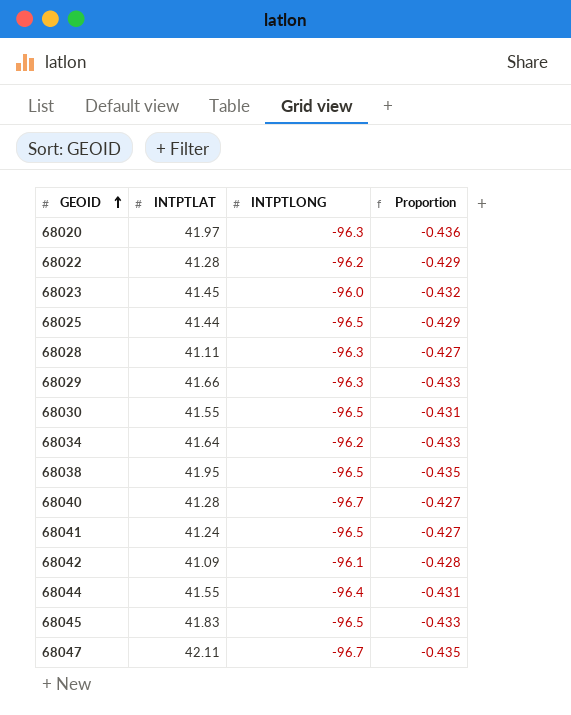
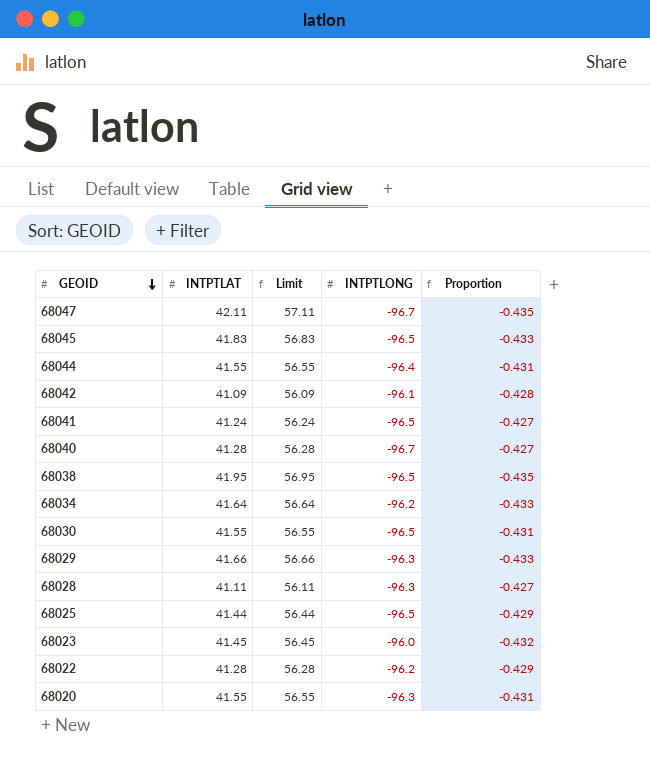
row order: GEOID ascending -> GEOID descending
column Limit | formula: none -> [INTPTLAT] + 15
68020 | INTPTLAT: 41.97 -> 41.55
68020 | Proportion: -0.436 -> -0.431

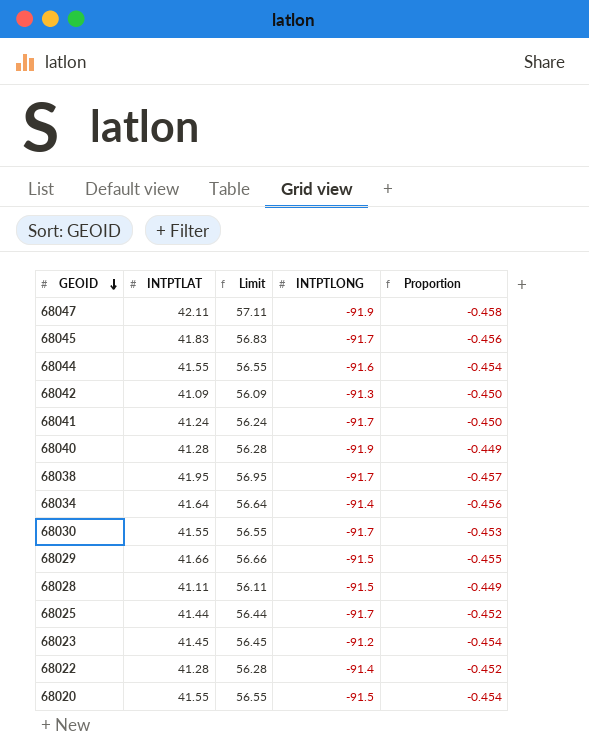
68047 | INTPTLONG: -96.7 -> -91.9
68047 | Proportion: -0.435 -> -0.458
68045 | INTPTLONG: -96.5 -> -91.7
68045 | Proportion: -0.433 -> -0.456
68044 | INTPTLONG: -96.4 -> -91.6
68044 | Proportion: -0.431 -> -0.454
68042 | INTPTLONG: -96.1 -> -91.3
68042 | Proportion: -0.428 -> -0.450
68041 | INTPTLONG: -96.5 -> -91.7
68041 | Proportion: -0.427 -> -0.450
68040 | INTPTLONG: -96.7 -> -91.9
68040 | Proportion: -0.427 -> -0.449
68038 | INTPTLONG: -96.5 -> -91.7
68038 | Proportion: -0.435 -> -0.457
68034 | INTPTLONG: -96.2 -> -91.4
68034 | Proportion: -0.433 -> -0.456
68030 | INTPTLONG: -96.5 -> -91.7
68030 | Proportion: -0.431 -> -0.453
68029 | INTPTLONG: -96.3 -> -91.5
68029 | Proportion: -0.433 -> -0.455
68028 | INTPTLONG: -96.3 -> -91.5
68028 | Proportion: -0.427 -> -0.449
68025 | INTPTLONG: -96.5 -> -91.7
68025 | Proportion: -0.429 -> -0.452
68023 | INTPTLONG: -96.0 -> -91.2
68023 | Proportion: -0.432 -> -0.454
68022 | INTPTLONG: -96.2 -> -91.4
68022 | Proportion: -0.429 -> -0.452
68020 | INTPTLONG: -96.3 -> -91.5
68020 | Proportion: -0.431 -> -0.454

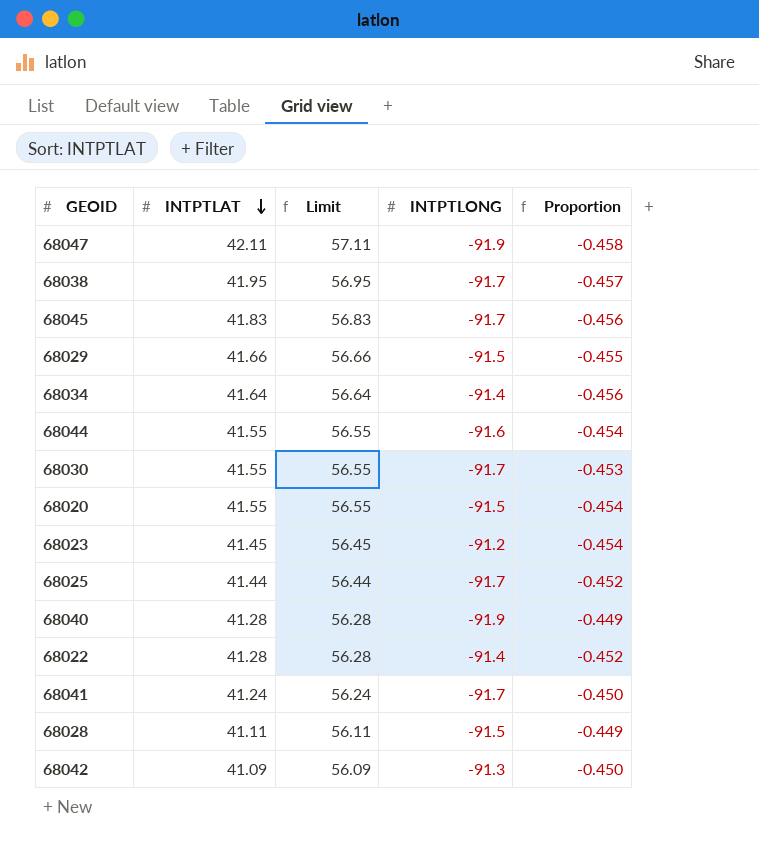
row order: GEOID descending -> INTPTLAT descending

